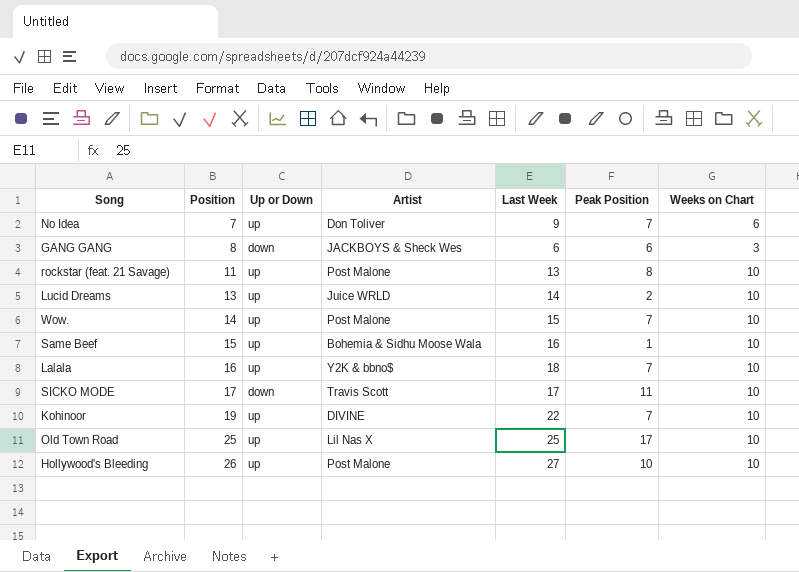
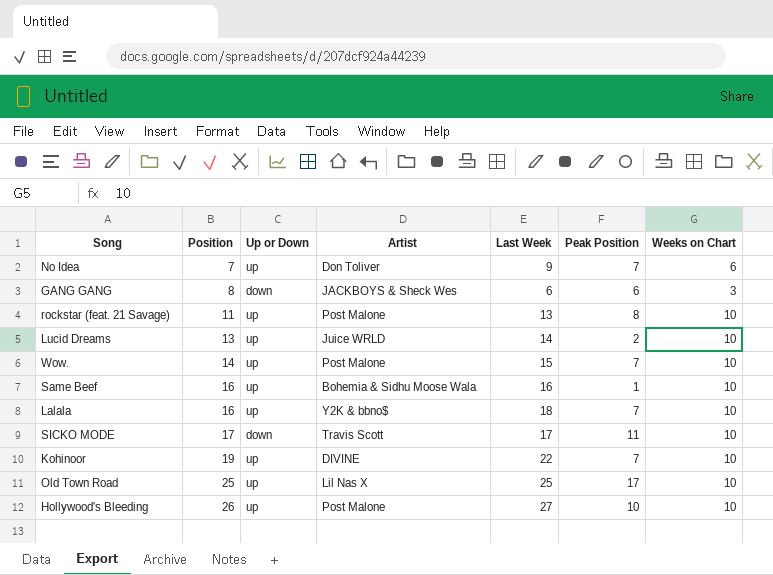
Same Beef | Position: 15 -> 16

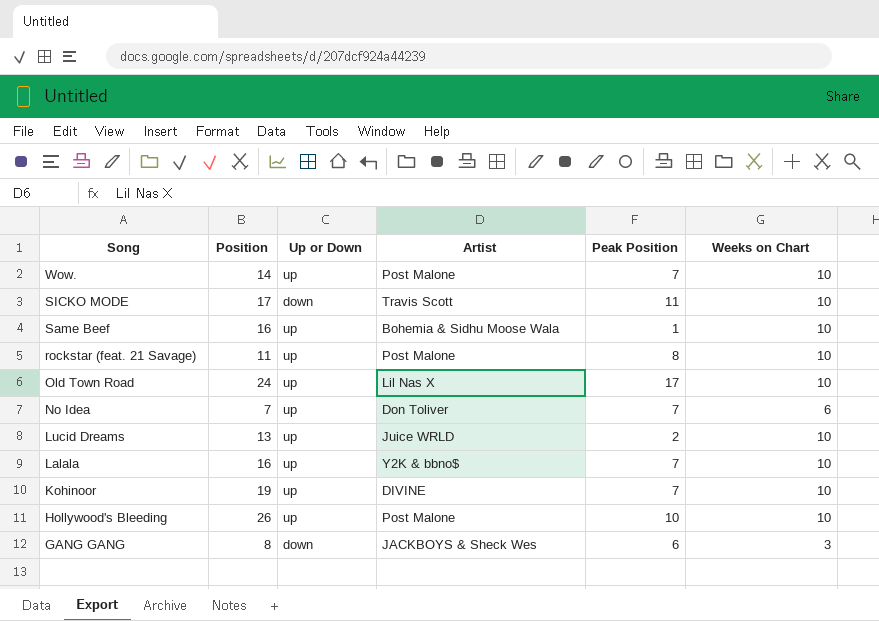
row order: Position ascending -> Song descending
column Last Week | position: 5 -> none
Old Town Road | Position: 25 -> 24

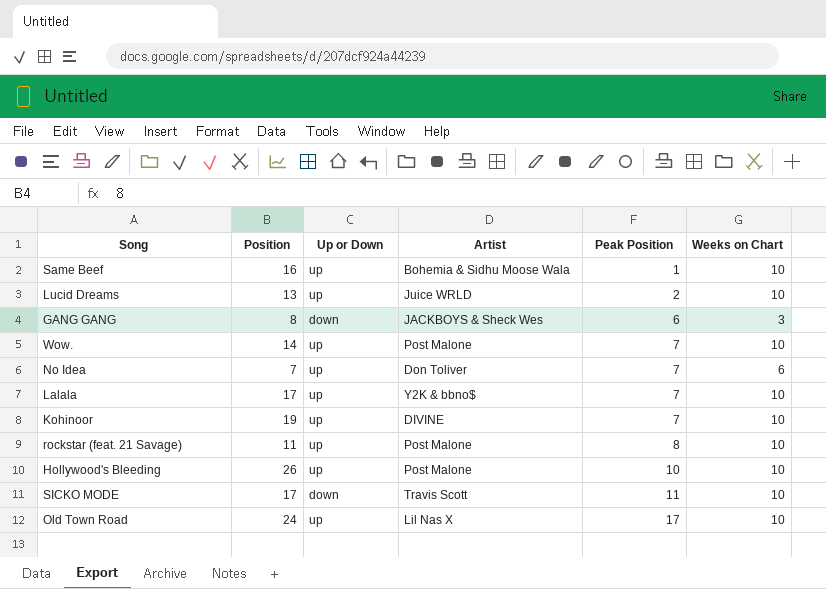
row order: Song descending -> Peak Position ascending
Lalala | Position: 16 -> 17

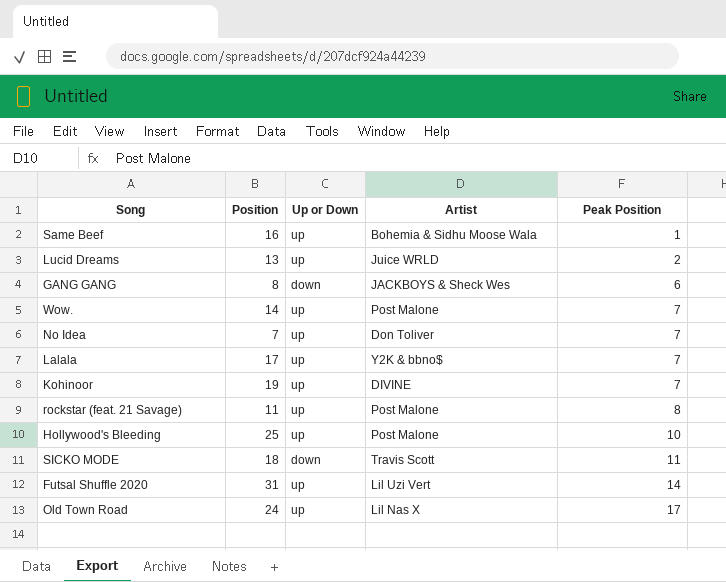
column Weeks on Chart | position: 6 -> none
Hollywood's Bleeding | Position: 26 -> 25
SICKO MODE | Position: 17 -> 18
row Futsal Shuffle 2020: none -> 31 | up | Lil Uzi Vert | 14

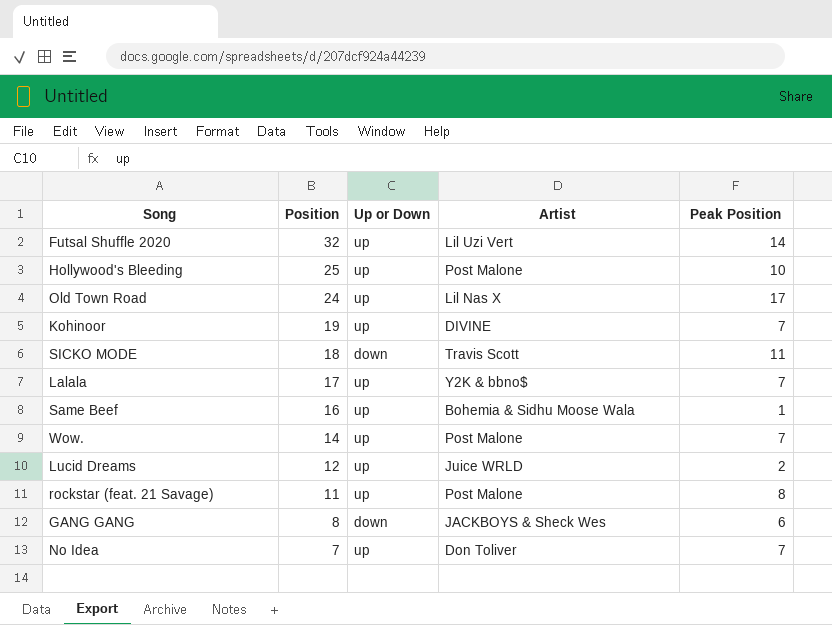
row order: Peak Position ascending -> Position descending
Futsal Shuffle 2020 | Position: 31 -> 32
Lucid Dreams | Position: 13 -> 12

